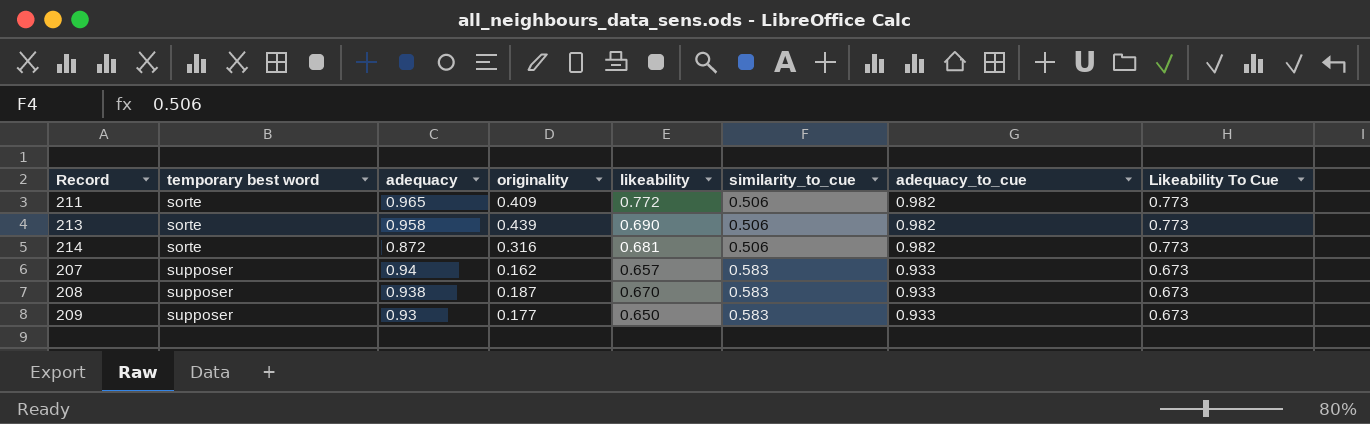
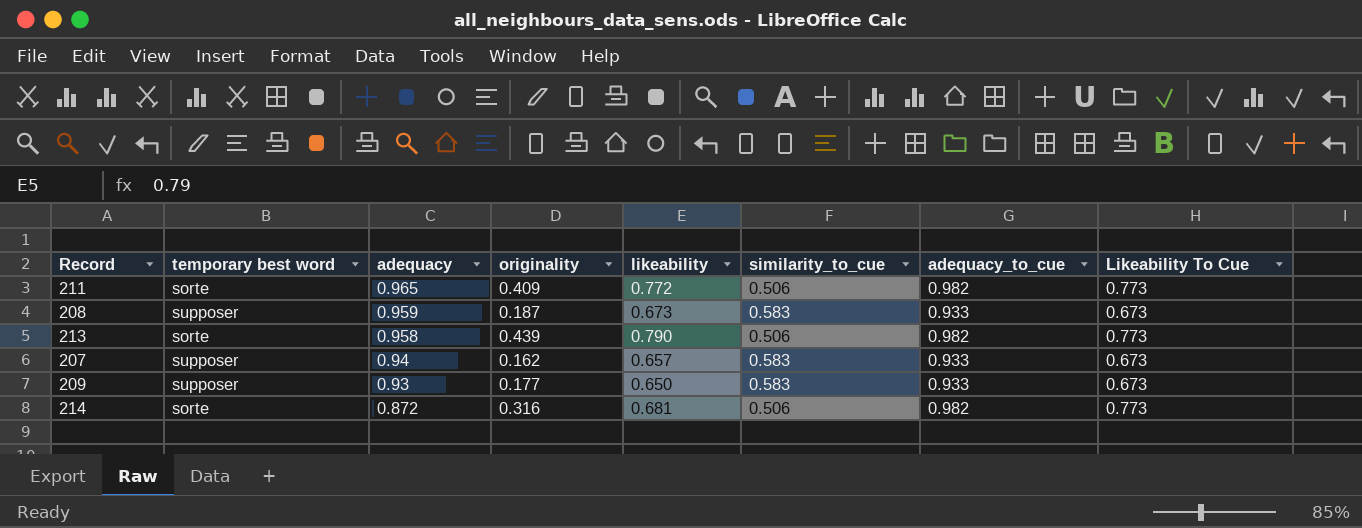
row order: temporary best word ascending -> adequacy descending
208 | adequacy: 0.938 -> 0.959
208 | likeability: 0.670 -> 0.673
213 | likeability: 0.690 -> 0.790

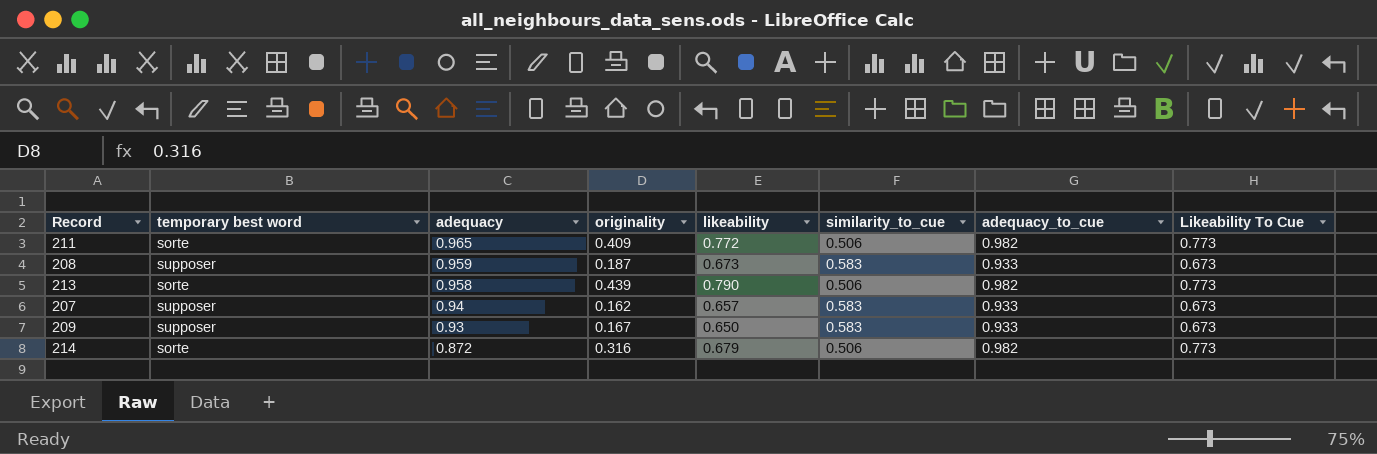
209 | originality: 0.177 -> 0.167
214 | likeability: 0.681 -> 0.679

